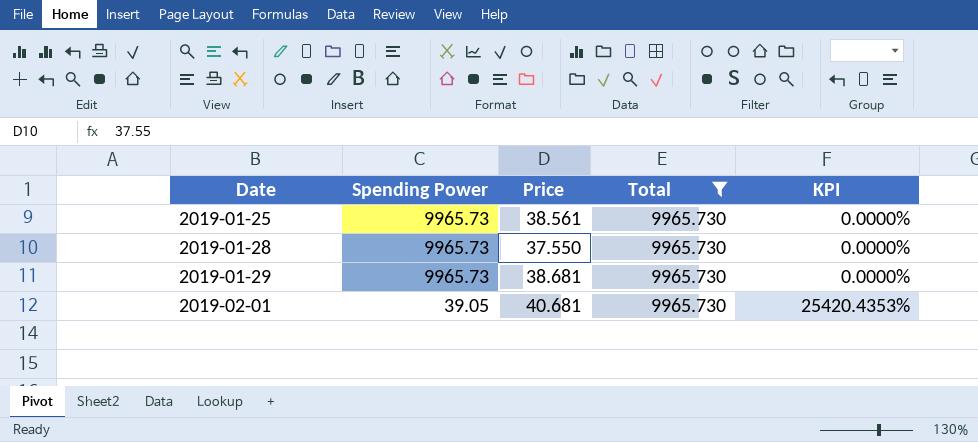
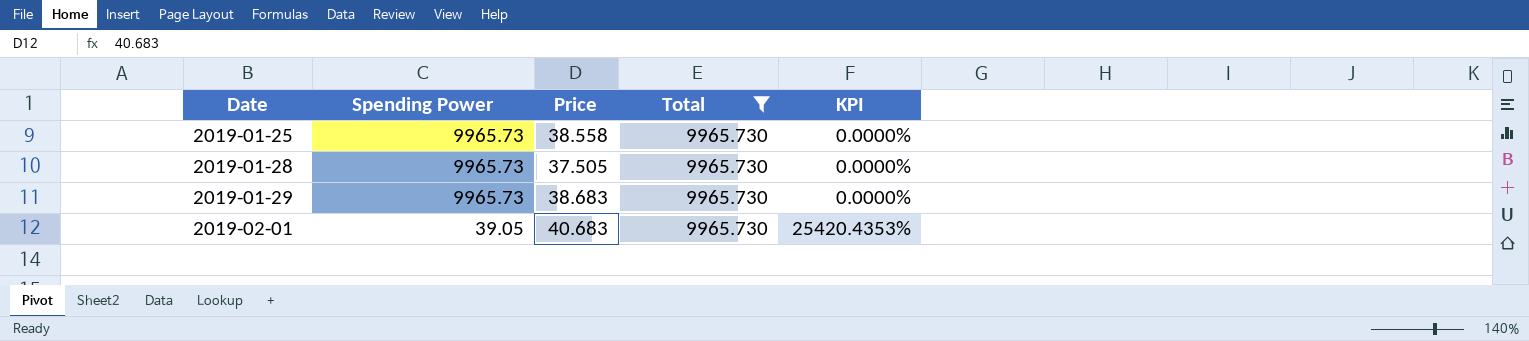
2019-01-25 | Price: 38.561 -> 38.558
2019-01-28 | Price: 37.550 -> 37.505
2019-01-29 | Price: 38.681 -> 38.683
2019-02-01 | Price: 40.681 -> 40.683

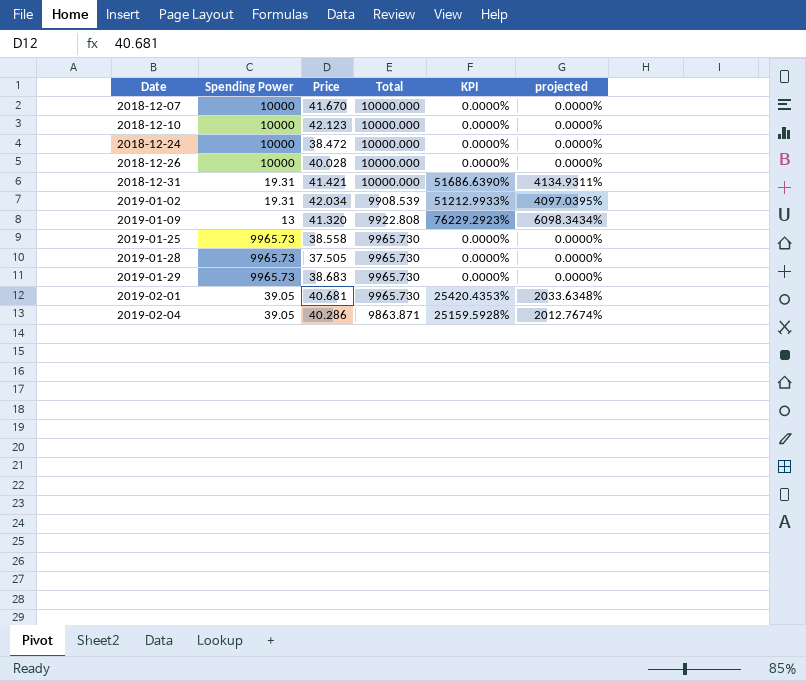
filter: Total = 9965.730 -> none
column projected | formula: none -> [KPI] * 0.08
2019-02-01 | Price: 40.683 -> 40.681

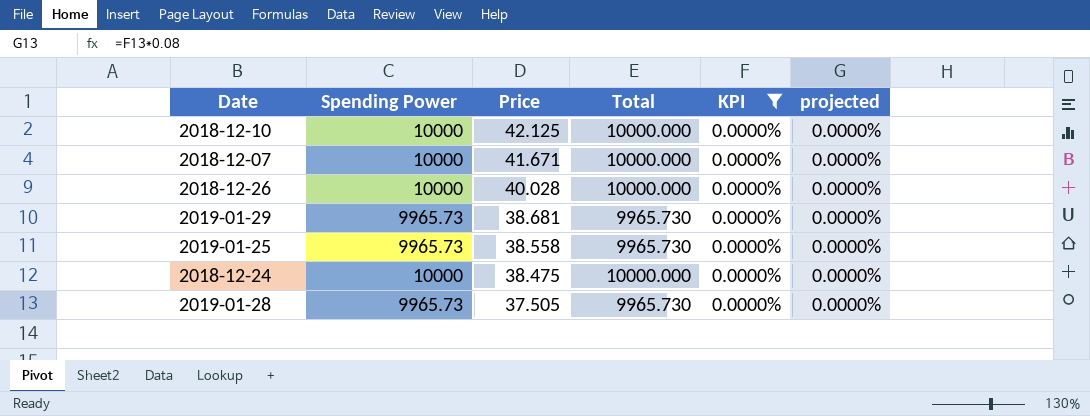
filter: none -> KPI = 0.0000%
row order: Date ascending -> Price descending
2018-12-10 | Price: 42.123 -> 42.125
2018-12-07 | Price: 41.670 -> 41.671
2019-01-29 | Price: 38.683 -> 38.681
2018-12-24 | Price: 38.472 -> 38.475

